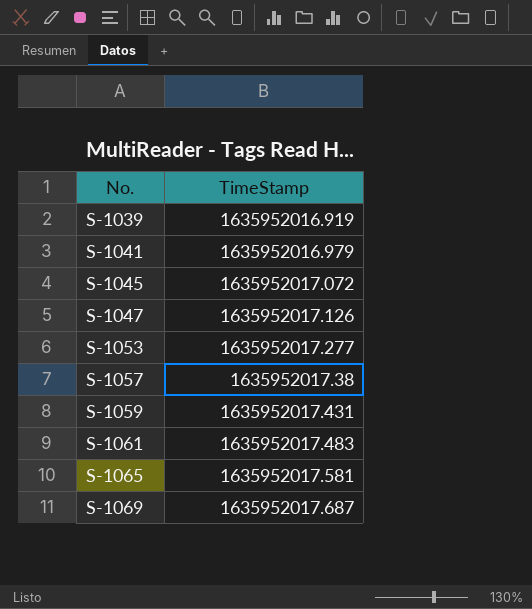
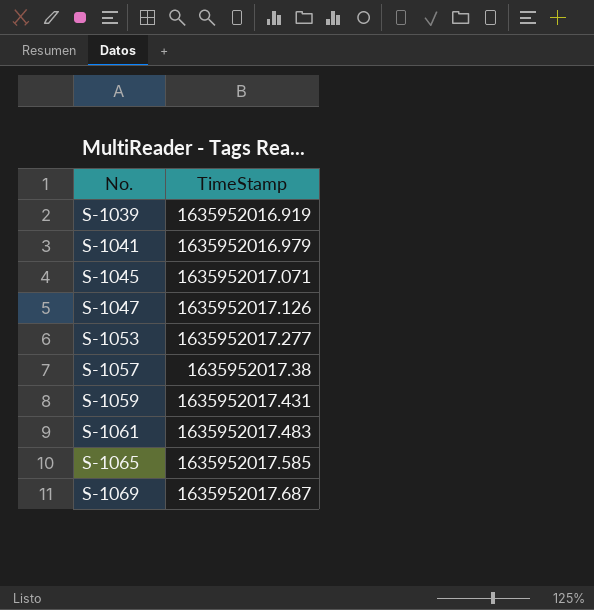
S-1045 | TimeStamp: 1635952017.072 -> 1635952017.071
S-1065 | TimeStamp: 1635952017.581 -> 1635952017.585

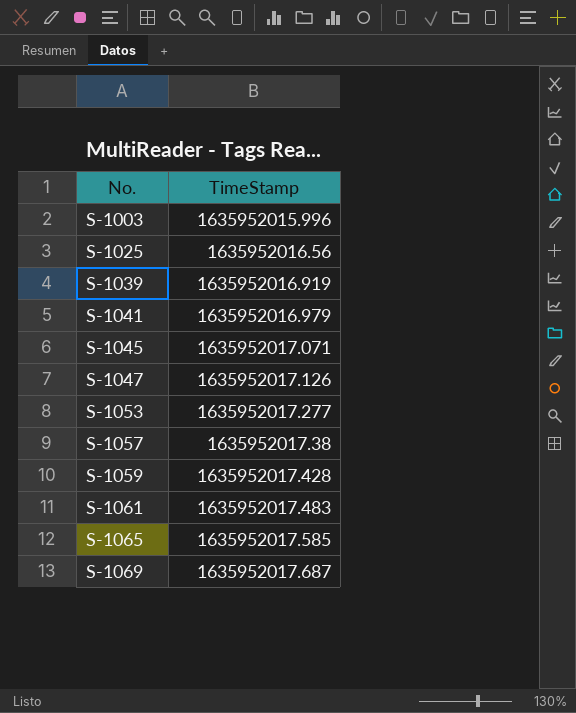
row S-1003: none -> 1635952015.996
row S-1025: none -> 1635952016.56
S-1059 | TimeStamp: 1635952017.431 -> 1635952017.428

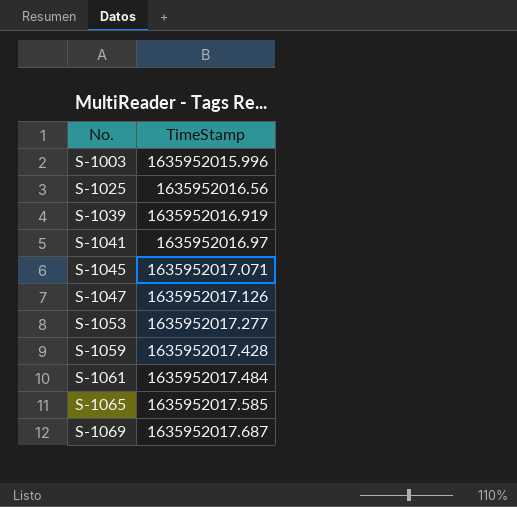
row S-1057: 1635952017.38 -> none
S-1041 | TimeStamp: 1635952016.979 -> 1635952016.97
S-1061 | TimeStamp: 1635952017.483 -> 1635952017.484

